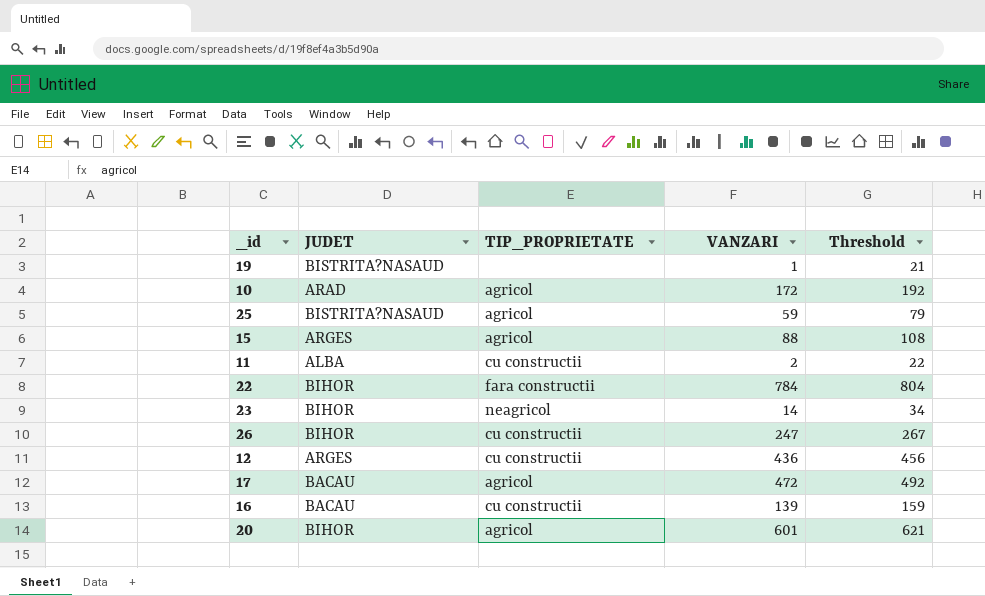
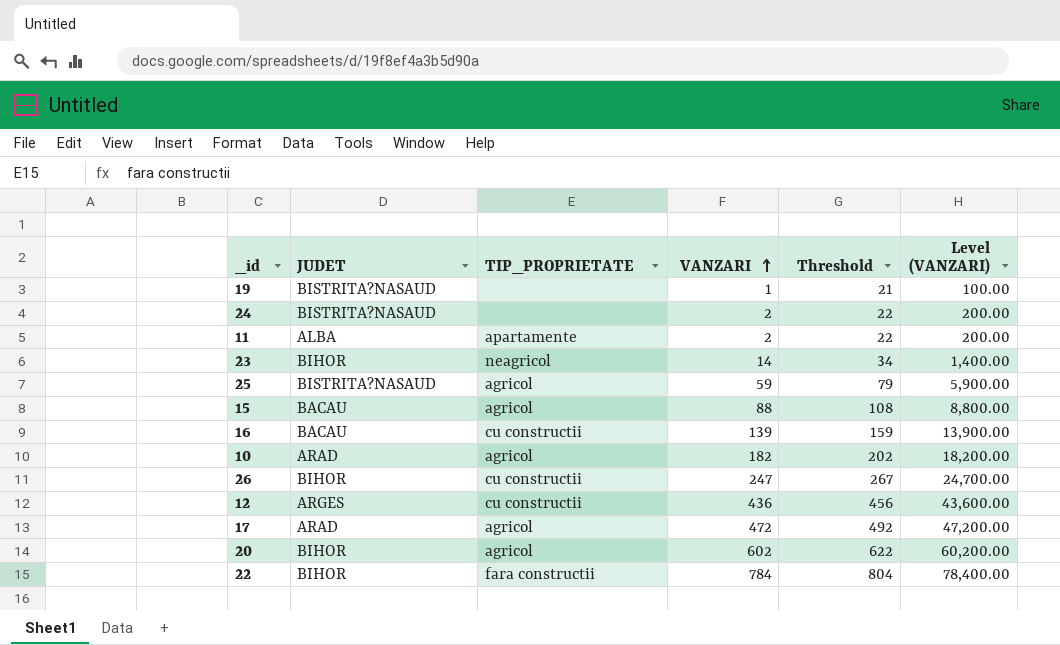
row order: none -> VANZARI ascending
column Level (VANZARI) | formula: none -> [VANZARI] * 100
row 24: none -> BISTRITA?NASAUD | none | 2 | 22 | 200.00
11 | TIP_PROPRIETATE: cu constructii -> apartamente
15 | JUDET: ARGES -> BACAU
10 | VANZARI: 172 -> 182
10 | Threshold: 192 -> 202
17 | JUDET: BACAU -> ARAD
20 | VANZARI: 601 -> 602
20 | Threshold: 621 -> 622

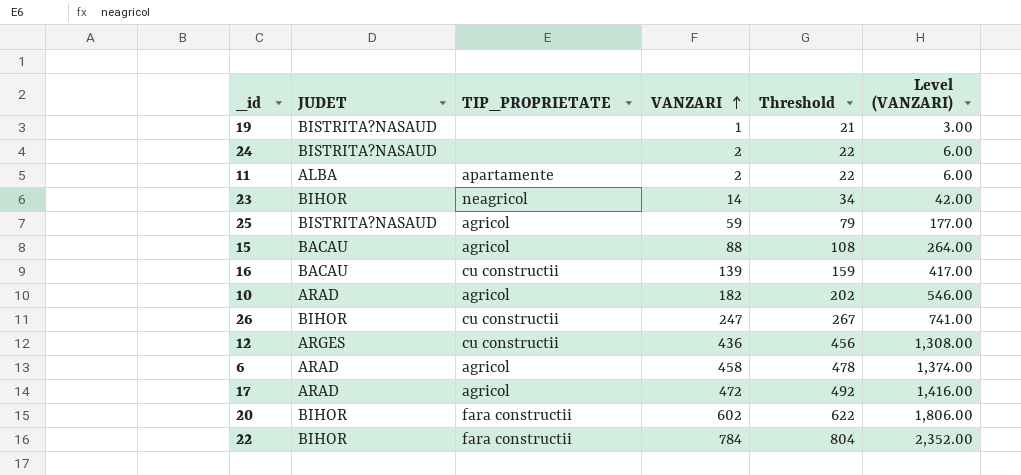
column Level (VANZARI) | formula: [VANZARI] * 100 -> [VANZARI] * 3
row 6: none -> ARAD | agricol | 458 | 478 | 1,374.00
20 | TIP_PROPRIETATE: agricol -> fara constructii

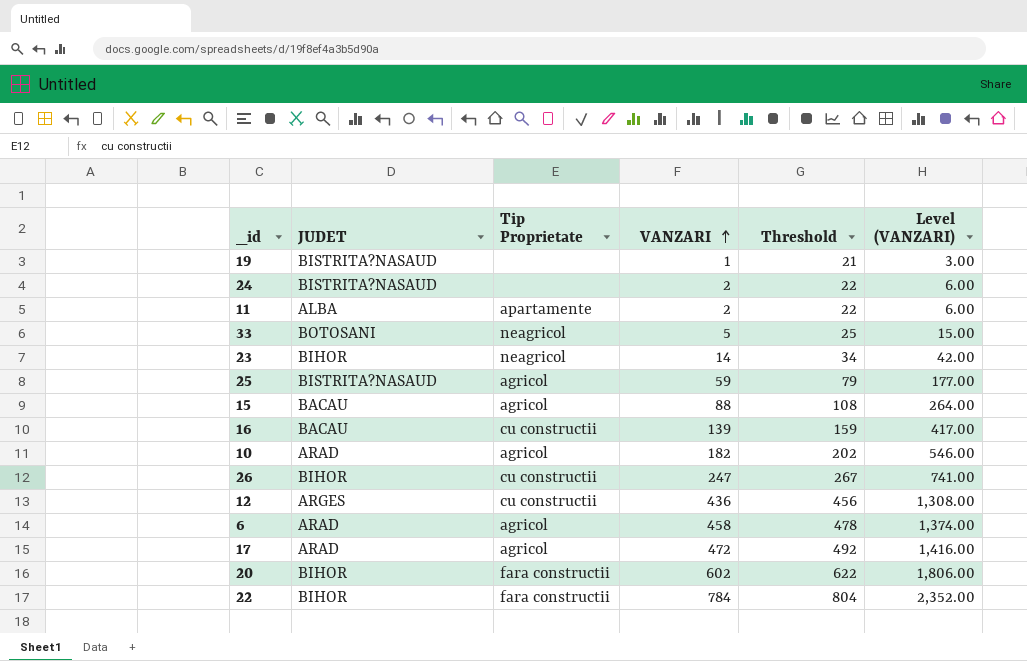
column name: TIP_PROPRIETATE -> Tip Proprietate
row 33: none -> BOTOSANI | neagricol | 5 | 25 | 15.00

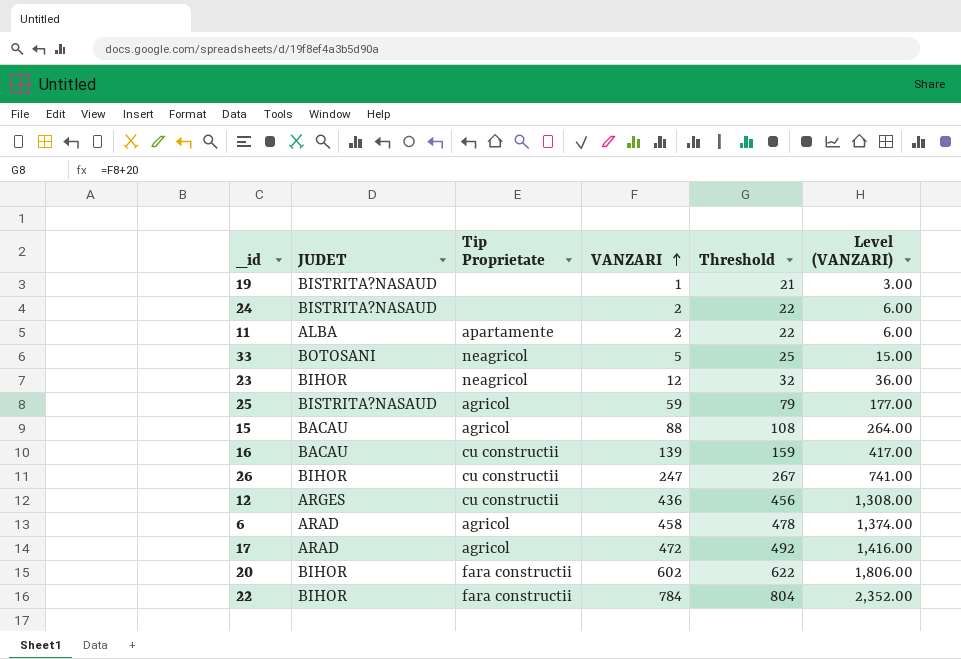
row 10: ARAD | agricol | 182 | 202 | 546.00 -> none
23 | VANZARI: 14 -> 12
23 | Threshold: 34 -> 32
23 | Level (VANZARI): 42.00 -> 36.00

